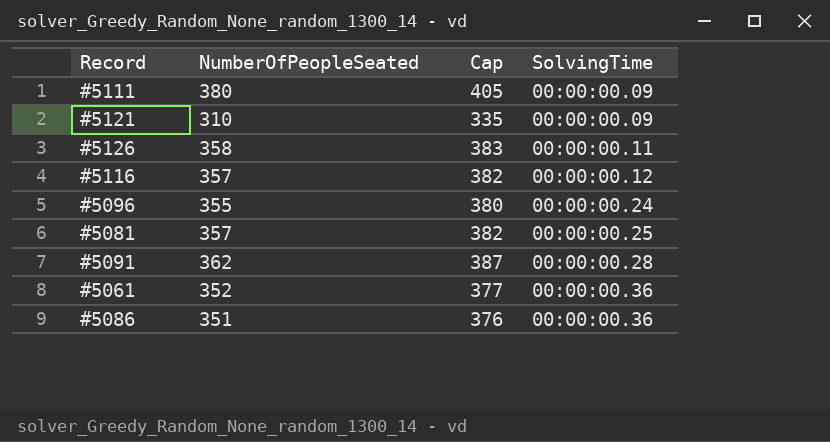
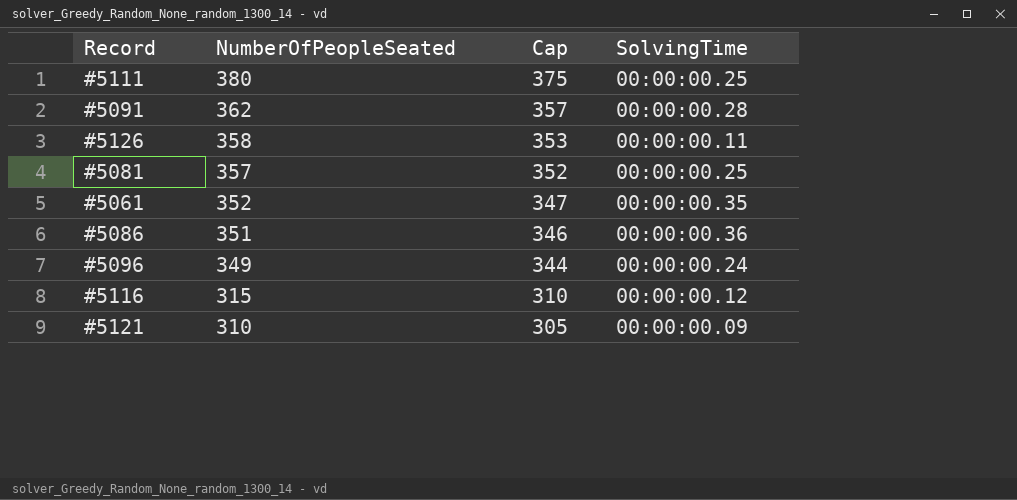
row order: SolvingTime ascending -> NumberOfPeopleSeated descending
column Cap | formula: [NumberOfPeopleSeated] + 25 -> [NumberOfPeopleSeated] - 5
#5111 | SolvingTime: 00:00:00.09 -> 00:00:00.25
#5061 | SolvingTime: 00:00:00.36 -> 00:00:00.35
#5096 | NumberOfPeopleSeated: 355 -> 349
#5116 | NumberOfPeopleSeated: 357 -> 315

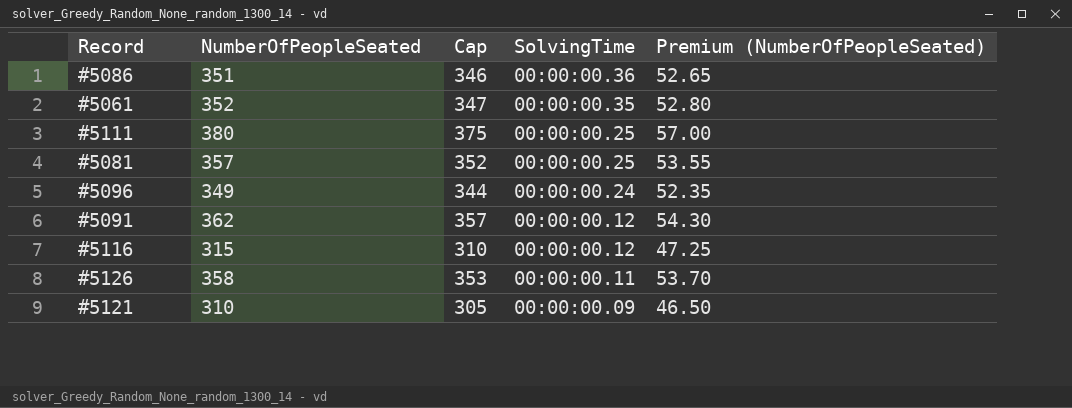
row order: NumberOfPeopleSeated descending -> SolvingTime descending
column Premium (NumberOfPeopleSeated) | formula: none -> [NumberOfPeopleSeated] * 0.15
#5091 | SolvingTime: 00:00:00.28 -> 00:00:00.12

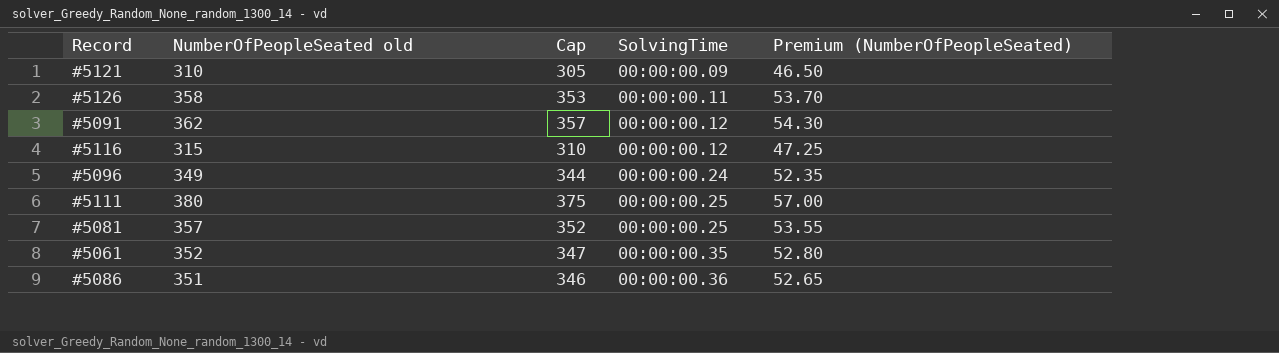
row order: SolvingTime descending -> SolvingTime ascending
column name: NumberOfPeopleSeated -> NumberOfPeopleSeated old

